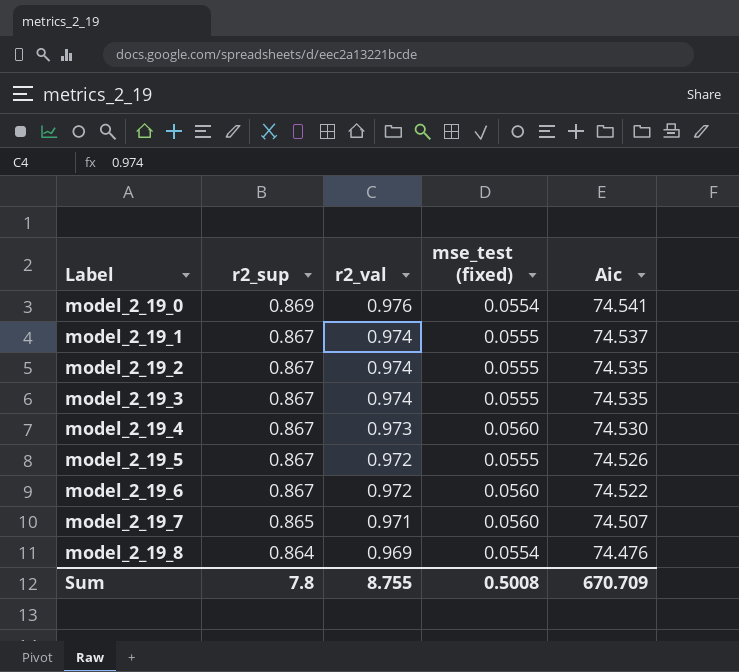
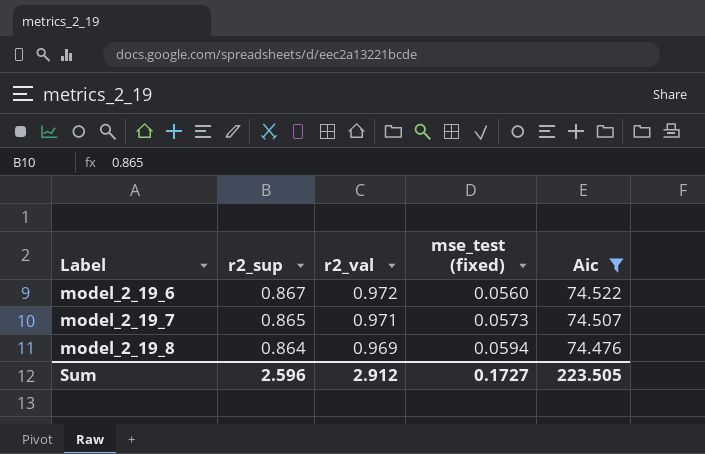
filter: none -> Aic <= 74.522
model_2_19_7 | mse_test (fixed): 0.0560 -> 0.0573
model_2_19_8 | mse_test (fixed): 0.0554 -> 0.0594
Sum | r2_sup: 7.8 -> 2.596
Sum | r2_val: 8.755 -> 2.912
Sum | mse_test (fixed): 0.5008 -> 0.1727
Sum | Aic: 670.709 -> 223.505

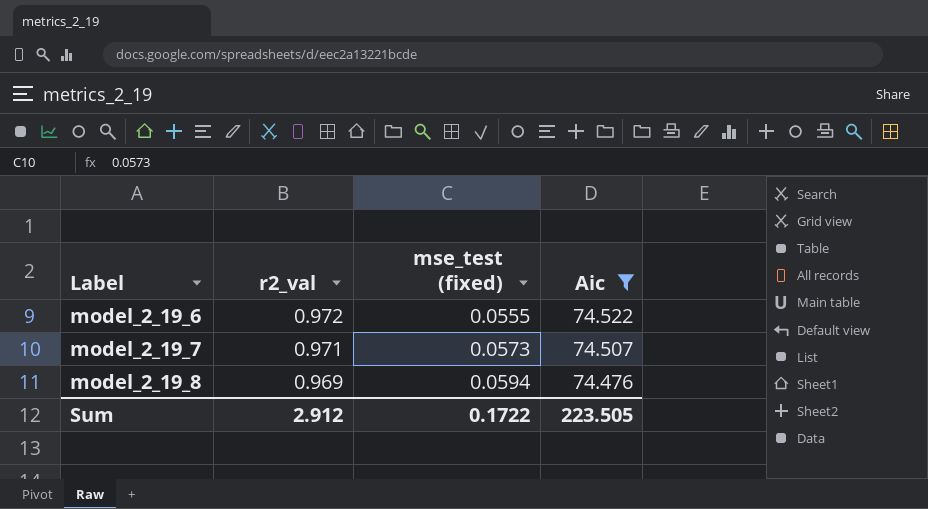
column r2_sup | position: 2 -> none
model_2_19_6 | mse_test (fixed): 0.0560 -> 0.0555
Sum | mse_test (fixed): 0.1727 -> 0.1722

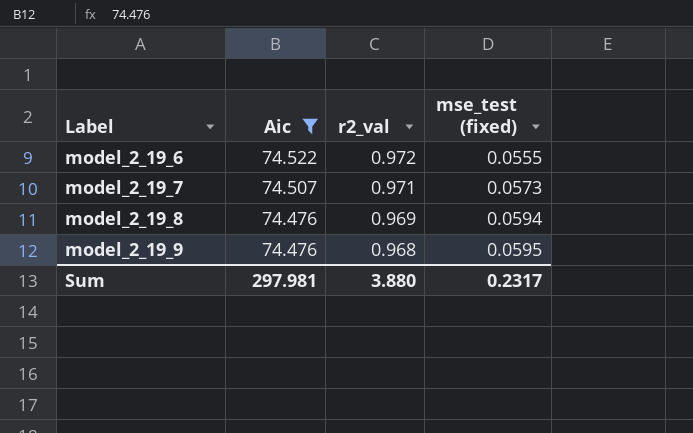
column Aic | position: 4 -> 2
row model_2_19_9: none -> 74.476 | 0.968 | 0.0595
Sum | Aic: 223.505 -> 297.981
Sum | r2_val: 2.912 -> 3.880
Sum | mse_test (fixed): 0.1722 -> 0.2317

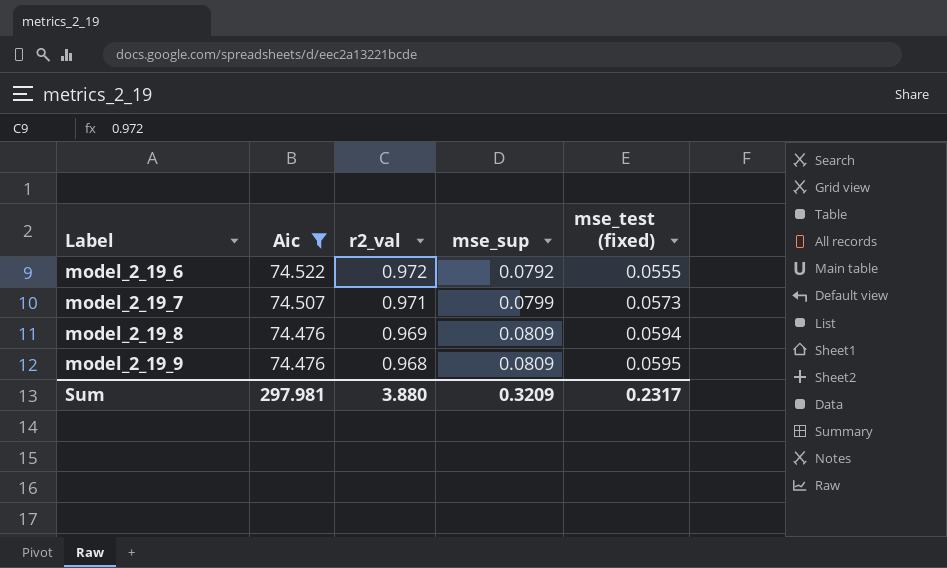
column mse_sup | position: none -> 4

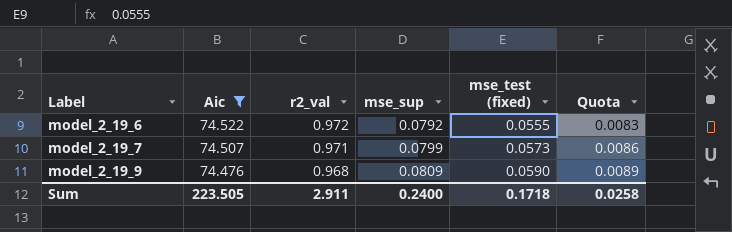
column Quota | formula: none -> [mse_test (fixed)] * 0.15
row model_2_19_8: 74.476 | 0.969 | 0.0809 | 0.0594 -> none
model_2_19_9 | mse_test (fixed): 0.0595 -> 0.0590
Sum | Aic: 297.981 -> 223.505
Sum | r2_val: 3.880 -> 2.911
Sum | mse_sup: 0.3209 -> 0.2400
Sum | mse_test (fixed): 0.2317 -> 0.1718

